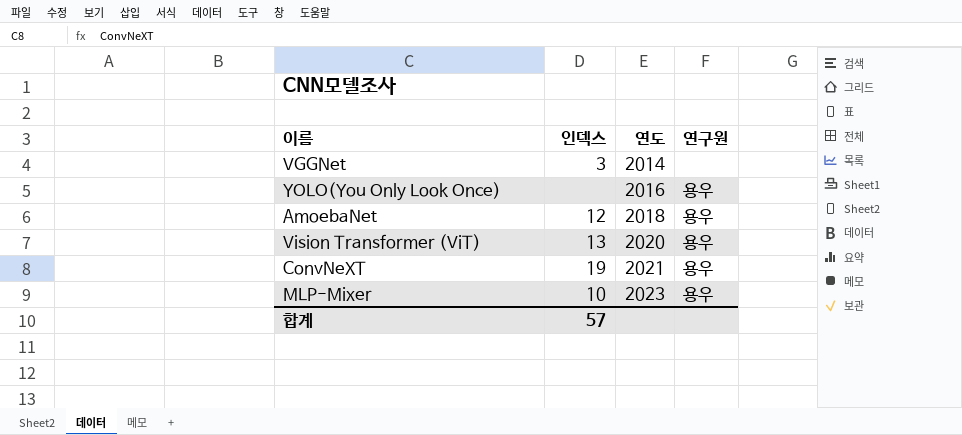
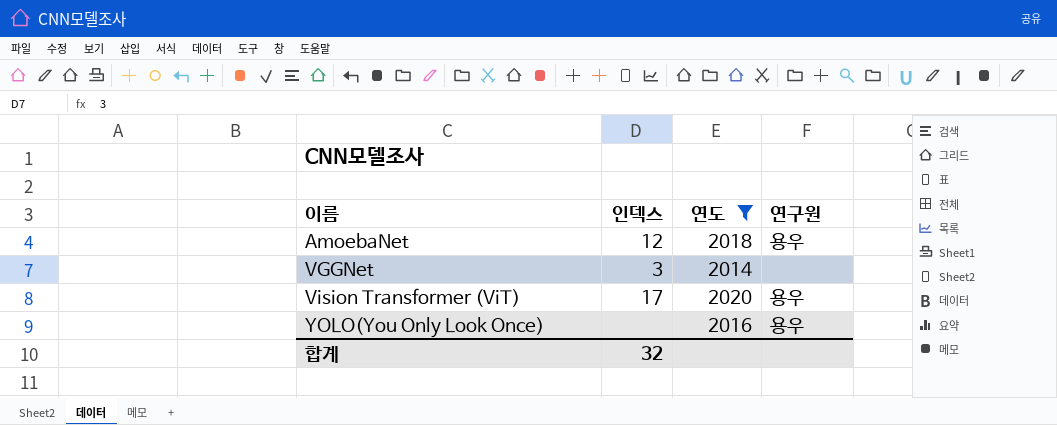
filter: none -> 연도 <= 2020
row order: 연도 ascending -> 이름 ascending
Vision Transformer (ViT) | 인덱스: 13 -> 17
합계 | 인덱스: 57 -> 32

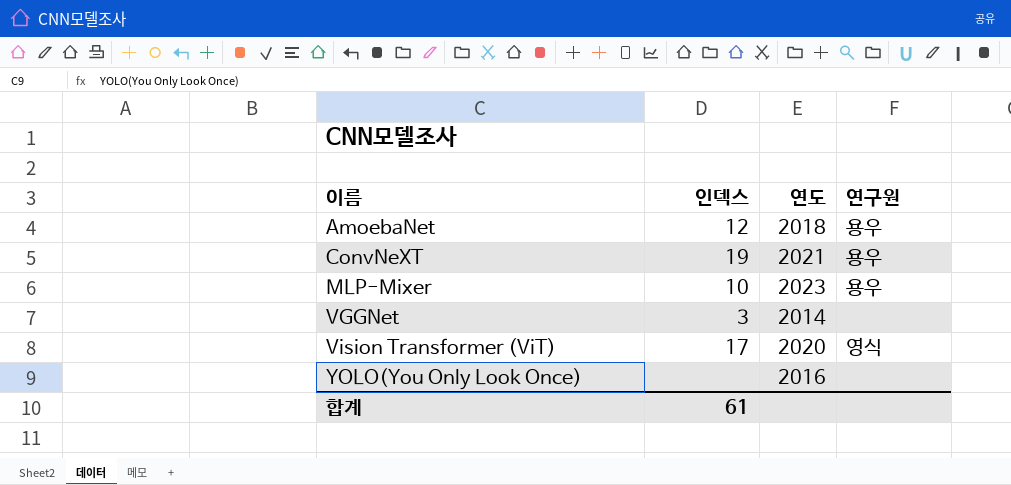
filter: 연도 <= 2020 -> none
Vision Transformer (ViT) | 연구원: 용우 -> 영식
YOLO(You Only Look Once) | 연구원: 용우 -> none
합계 | 인덱스: 32 -> 61

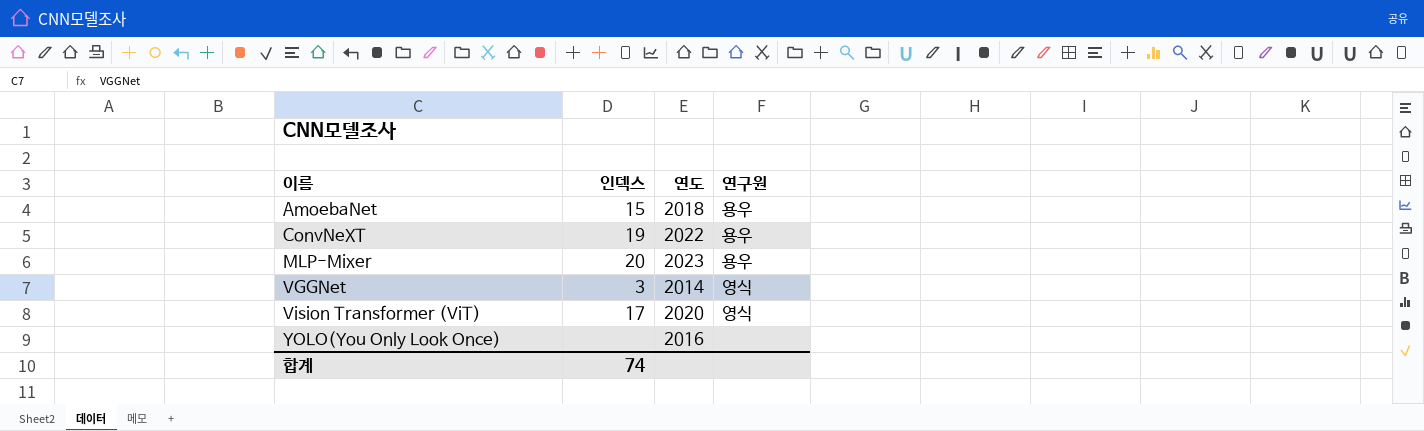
AmoebaNet | 인덱스: 12 -> 15
ConvNeXT | 연도: 2021 -> 2022
MLP-Mixer | 인덱스: 10 -> 20
VGGNet | 연구원: none -> 영식
합계 | 인덱스: 61 -> 74

